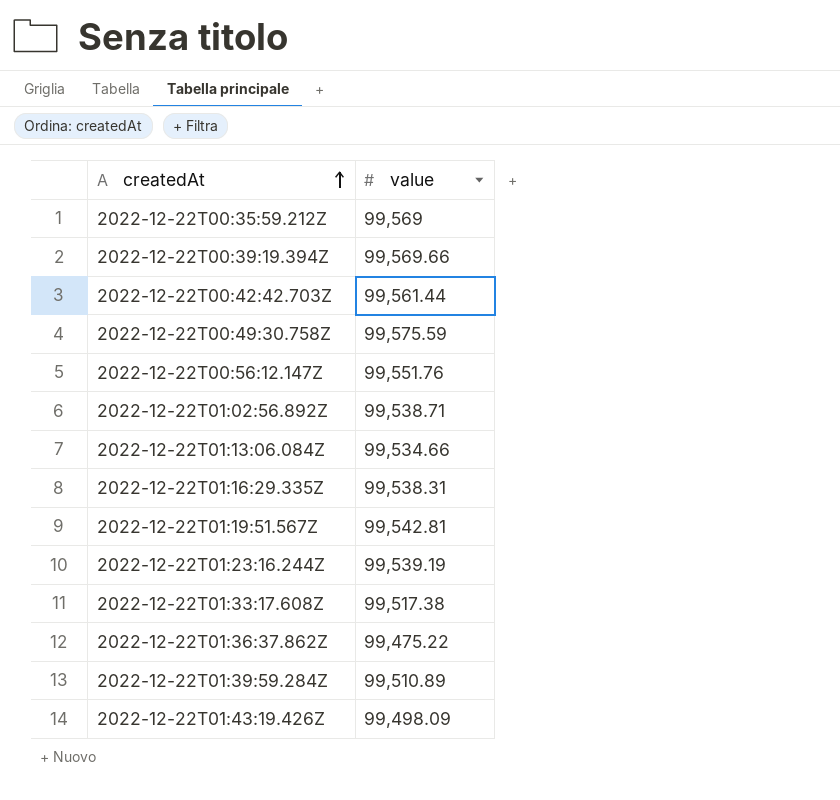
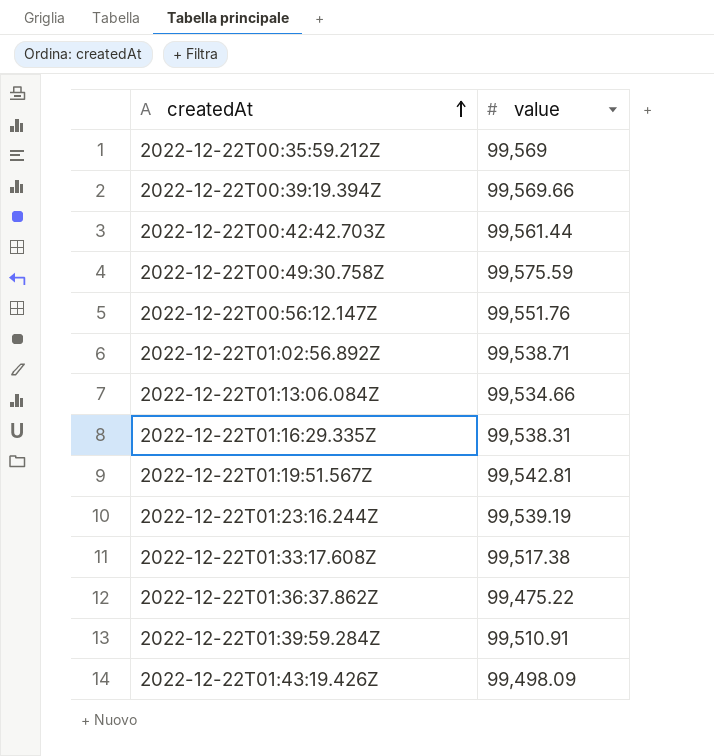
2022-12-22T01:39:59.284Z | value: 99,510.89 -> 99,510.91

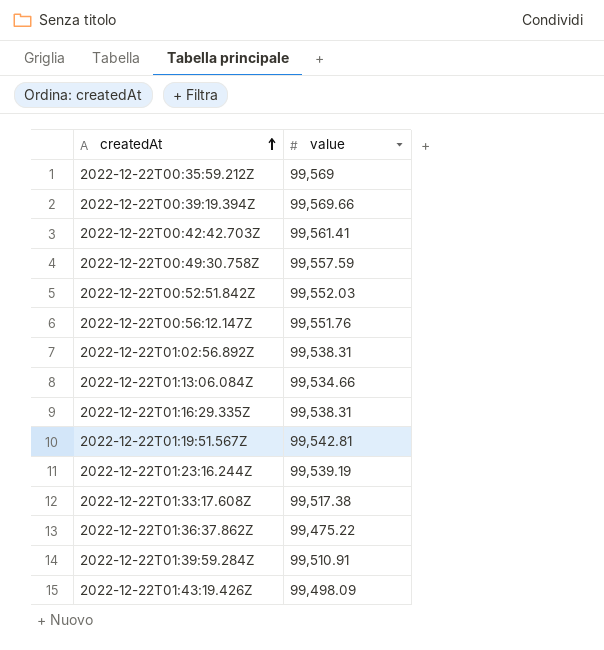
2022-12-22T00:42:42.703Z | value: 99,561.44 -> 99,561.41
2022-12-22T00:49:30.758Z | value: 99,575.59 -> 99,557.59
row 2022-12-22T00:52:51.842Z: none -> 99,552.03
2022-12-22T01:02:56.892Z | value: 99,538.71 -> 99,538.31

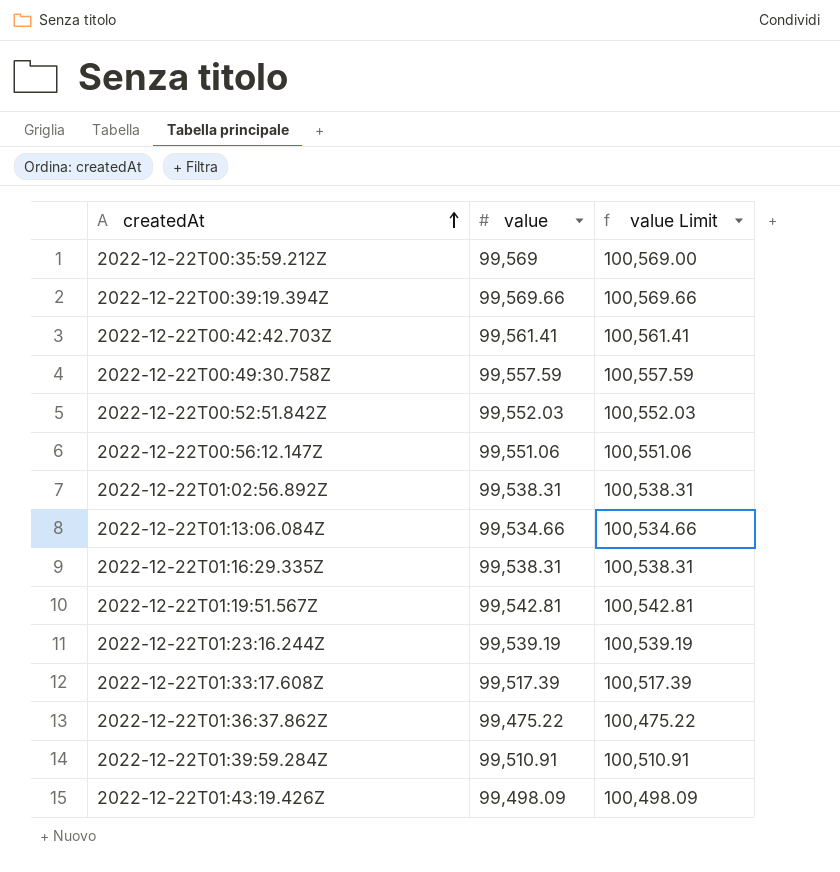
column value Limit | formula: none -> [value] + 1000
2022-12-22T00:56:12.147Z | value: 99,551.76 -> 99,551.06
2022-12-22T01:33:17.608Z | value: 99,517.38 -> 99,517.39

